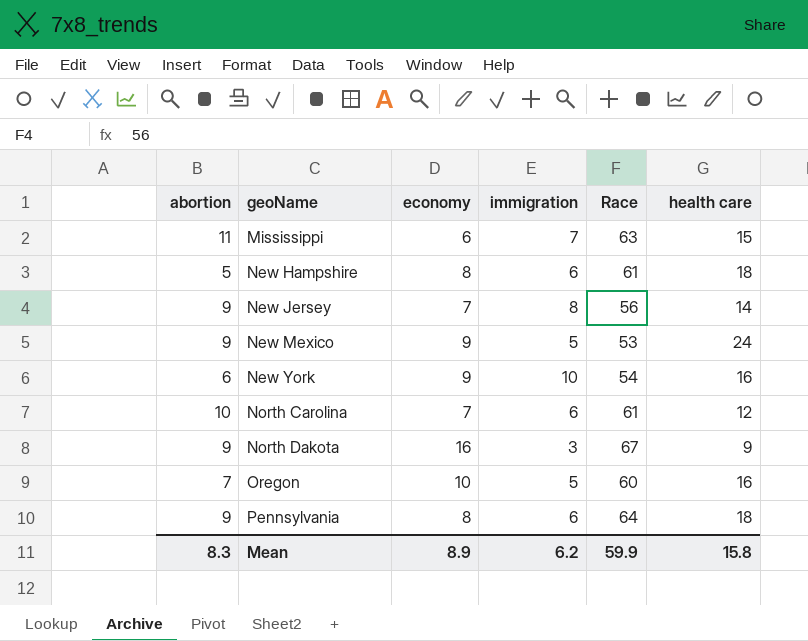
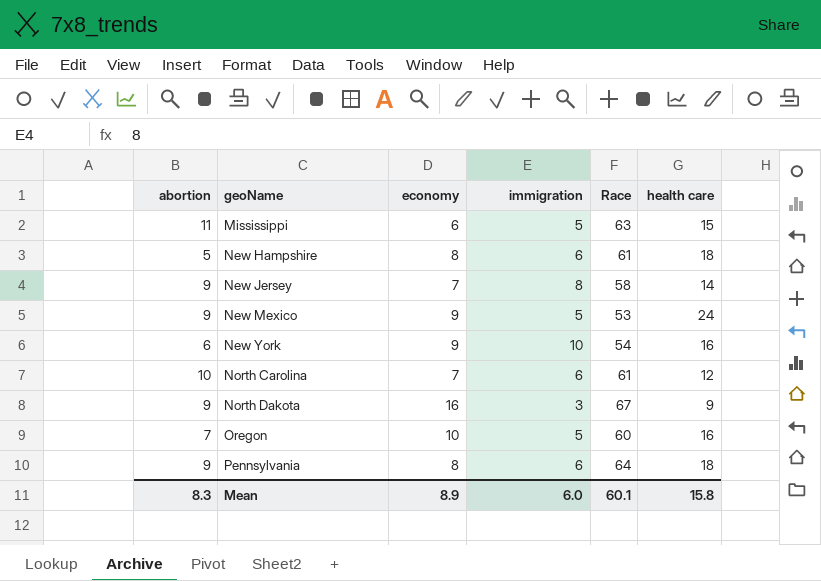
Mississippi | immigration: 7 -> 5
New Jersey | Race: 56 -> 58
Mean | immigration: 6.2 -> 6.0
Mean | Race: 59.9 -> 60.1

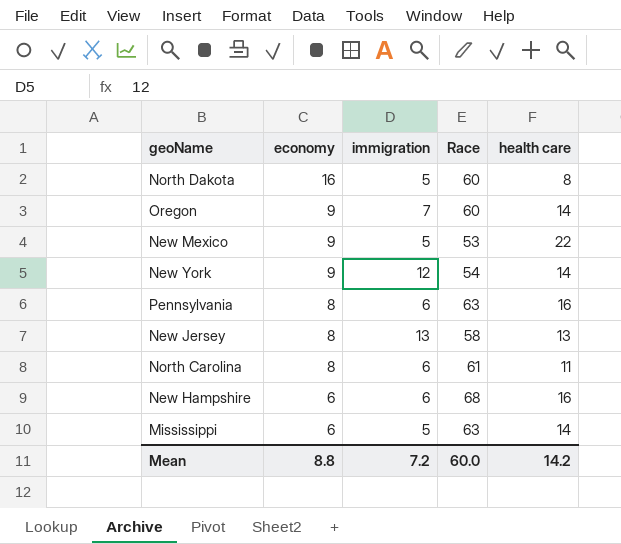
row order: geoName ascending -> economy descending
column abortion | position: 1 -> none
North Dakota | immigration: 3 -> 5
North Dakota | Race: 67 -> 60
North Dakota | health care: 9 -> 8
Oregon | economy: 10 -> 9
Oregon | immigration: 5 -> 7
Oregon | health care: 16 -> 14
New Mexico | health care: 24 -> 22
New York | immigration: 10 -> 12
New York | health care: 16 -> 14
Pennsylvania | Race: 64 -> 63
Pennsylvania | health care: 18 -> 16
New Jersey | economy: 7 -> 8
New Jersey | immigration: 8 -> 13
New Jersey | health care: 14 -> 13
North Carolina | economy: 7 -> 8
North Carolina | health care: 12 -> 11
New Hampshire | economy: 8 -> 6
New Hampshire | Race: 61 -> 68
New Hampshire | health care: 18 -> 16
Mississippi | health care: 15 -> 14
Mean | economy: 8.9 -> 8.8
Mean | immigration: 6.0 -> 7.2
Mean | Race: 60.1 -> 60.0
Mean | health care: 15.8 -> 14.2

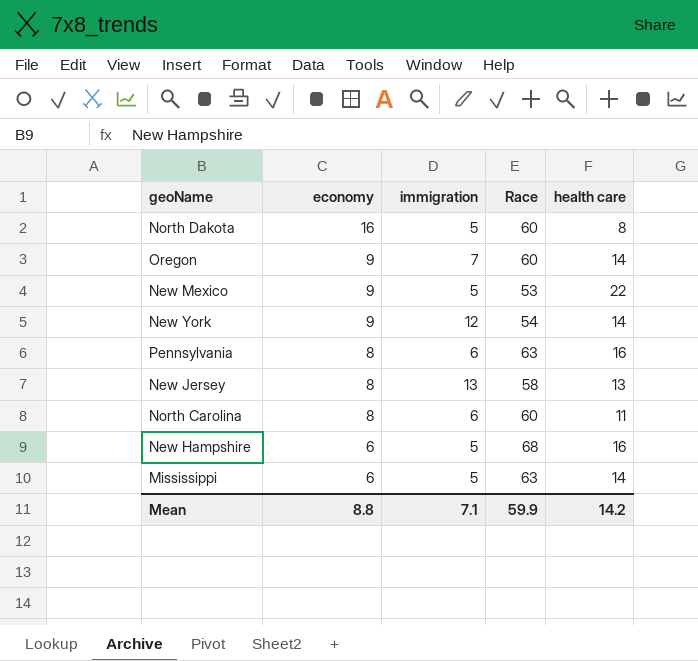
North Carolina | Race: 61 -> 60
New Hampshire | immigration: 6 -> 5
Mean | immigration: 7.2 -> 7.1
Mean | Race: 60.0 -> 59.9

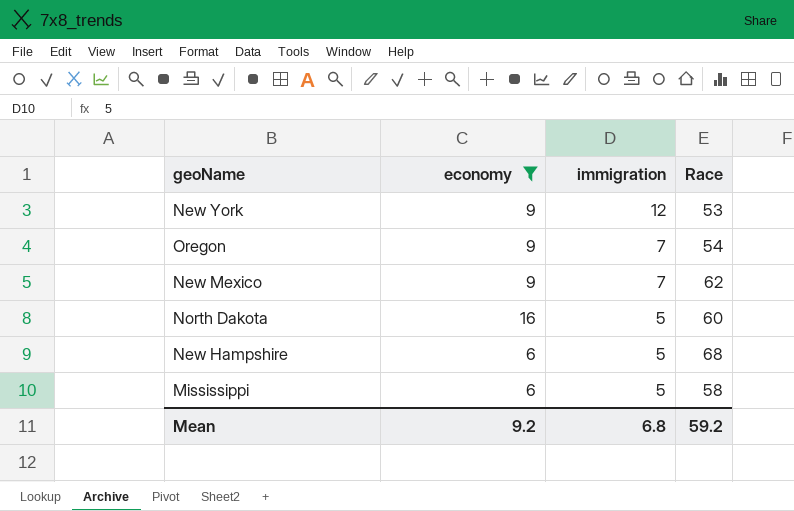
filter: none -> economy != 8
row order: economy descending -> immigration descending
column health care | position: 5 -> none
New York | Race: 54 -> 53
Oregon | Race: 60 -> 54
New Mexico | immigration: 5 -> 7
New Mexico | Race: 53 -> 62
Mississippi | Race: 63 -> 58
Mean | economy: 8.8 -> 9.2
Mean | immigration: 7.1 -> 6.8
Mean | Race: 59.9 -> 59.2

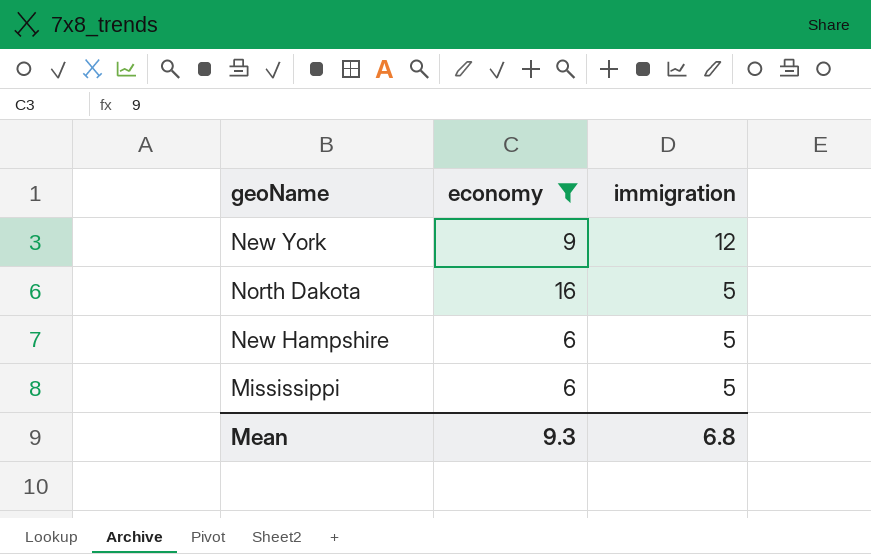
column Race | position: 4 -> none
row Oregon: 9 | 7 | 54 -> none
row New Mexico: 9 | 7 | 62 -> none
Mean | economy: 9.2 -> 9.3

